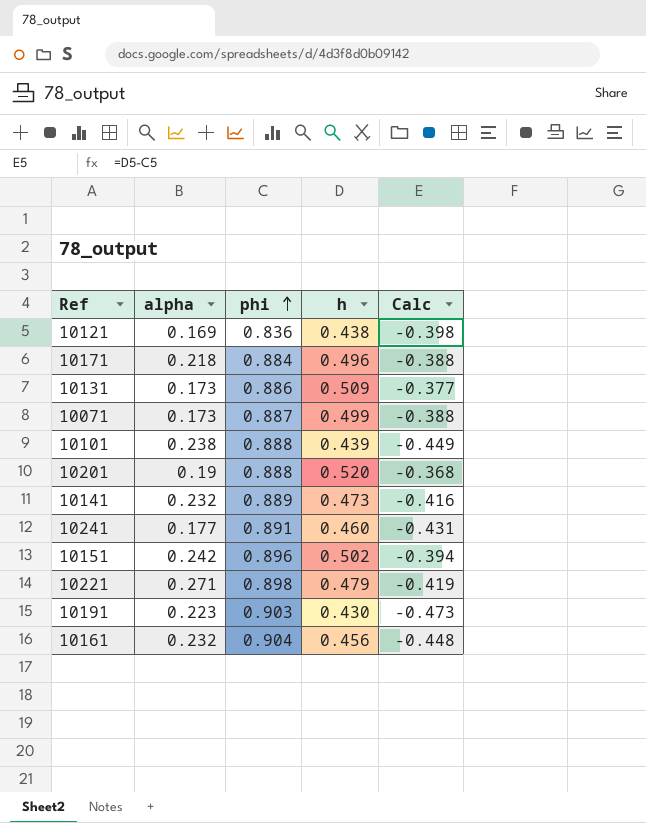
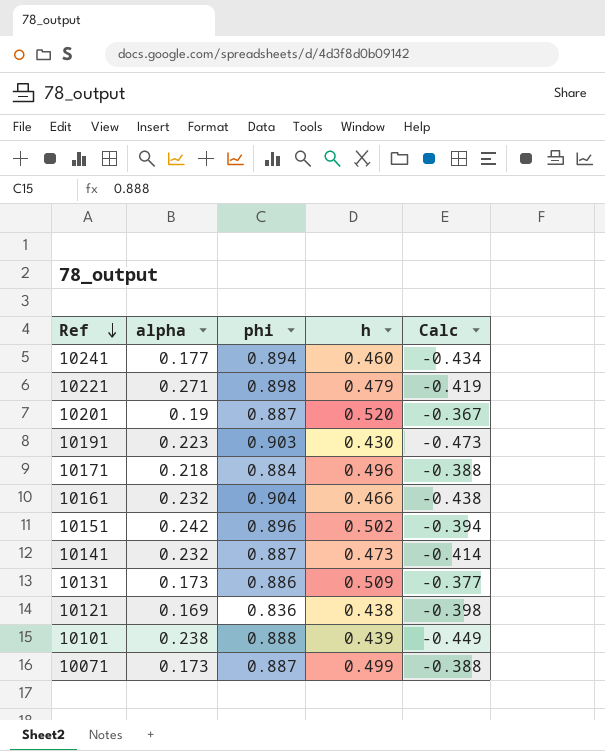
row order: phi ascending -> Ref descending
10241 | phi: 0.891 -> 0.894
10241 | Calc: -0.431 -> -0.434
10201 | phi: 0.888 -> 0.887
10201 | Calc: -0.368 -> -0.367
10161 | h: 0.456 -> 0.466
10161 | Calc: -0.448 -> -0.438
10141 | phi: 0.889 -> 0.887
10141 | Calc: -0.416 -> -0.414

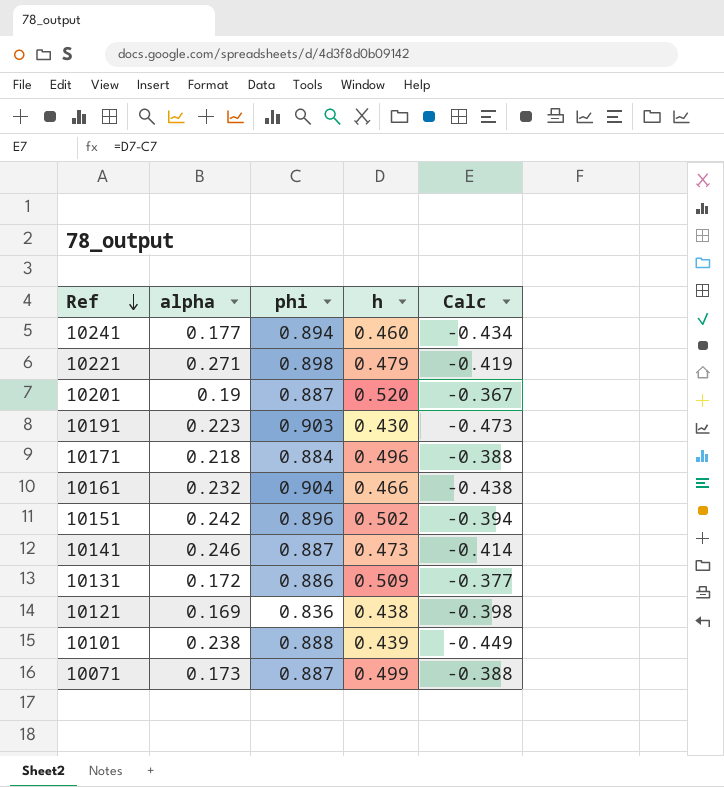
10141 | alpha: 0.232 -> 0.246
10131 | alpha: 0.173 -> 0.172

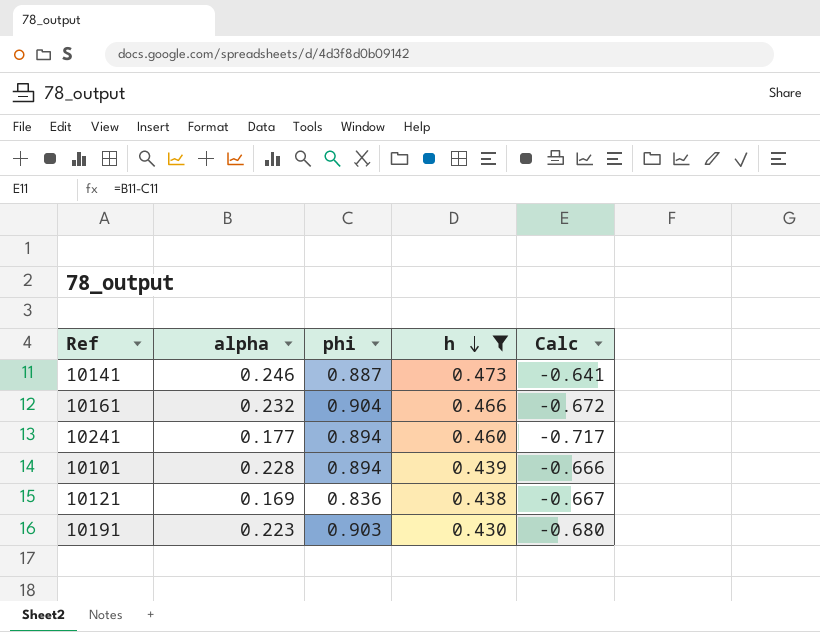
filter: none -> h <= 0.473
row order: Ref descending -> h descending
column Calc | formula: [h] - [phi] -> [alpha] - [phi]
10101 | alpha: 0.238 -> 0.228
10101 | phi: 0.888 -> 0.894

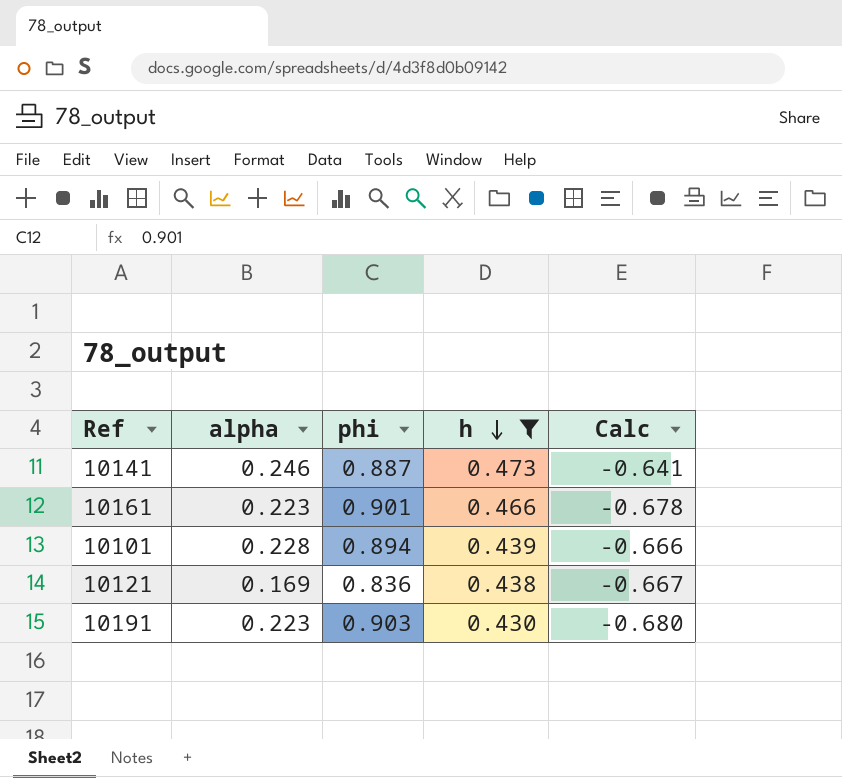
row 10241: 0.177 | 0.894 | 0.460 | -0.717 -> none
10161 | alpha: 0.232 -> 0.223
10161 | phi: 0.904 -> 0.901
10161 | Calc: -0.672 -> -0.678

